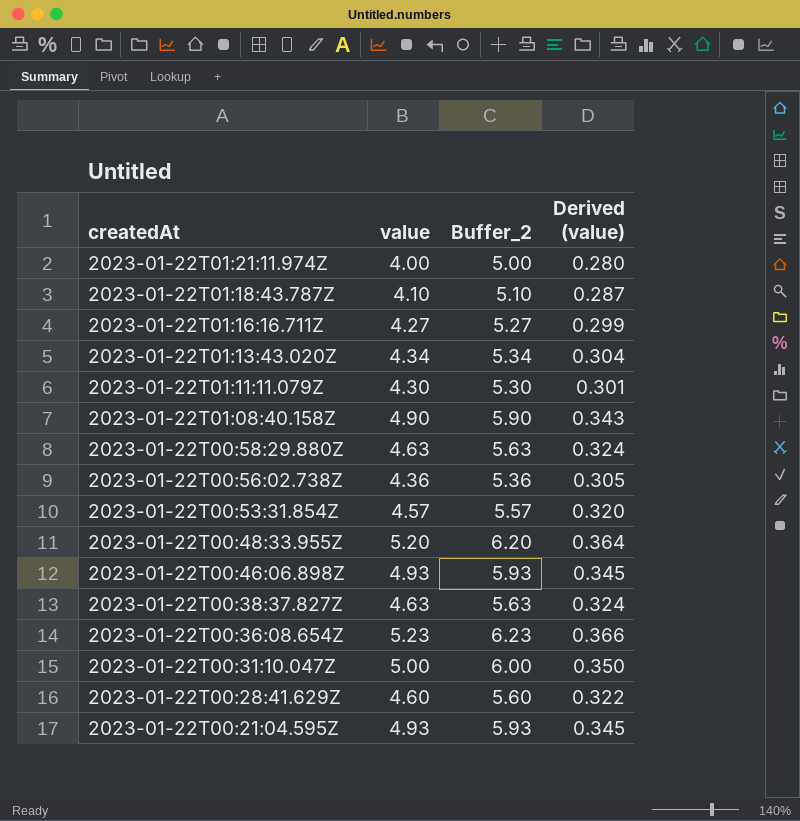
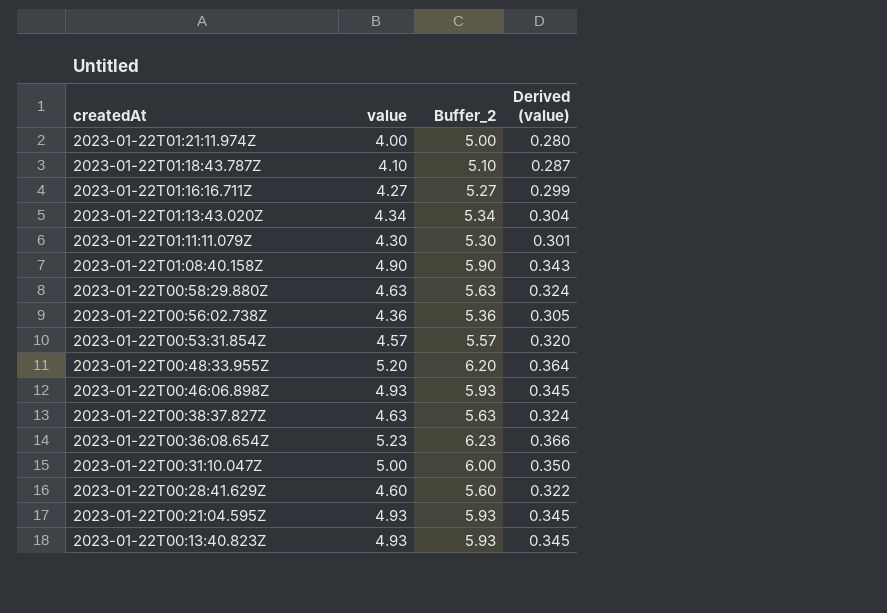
row 2023-01-22T00:13:40.823Z: none -> 4.93 | 5.93 | 0.345

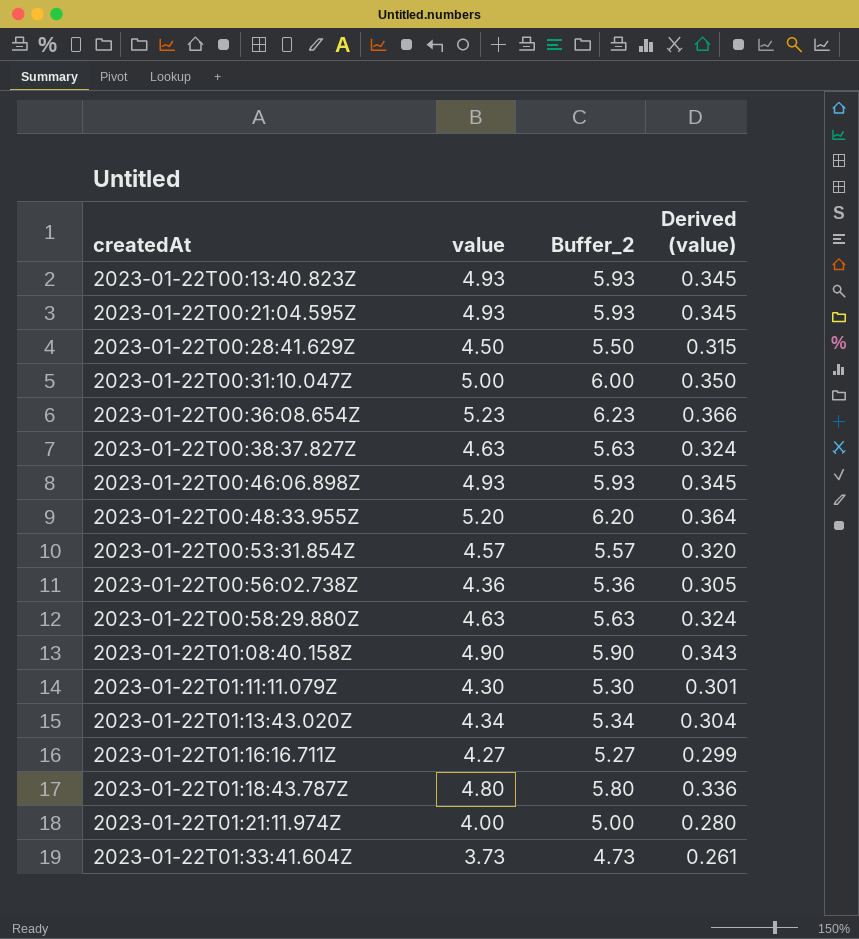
row order: createdAt descending -> createdAt ascending
2023-01-22T00:28:41.629Z | value: 4.60 -> 4.50
2023-01-22T00:28:41.629Z | Buffer_2: 5.60 -> 5.50
2023-01-22T00:28:41.629Z | Derived (value): 0.322 -> 0.315
2023-01-22T01:18:43.787Z | value: 4.10 -> 4.80
2023-01-22T01:18:43.787Z | Buffer_2: 5.10 -> 5.80
2023-01-22T01:18:43.787Z | Derived (value): 0.287 -> 0.336
row 2023-01-22T01:33:41.604Z: none -> 3.73 | 4.73 | 0.261

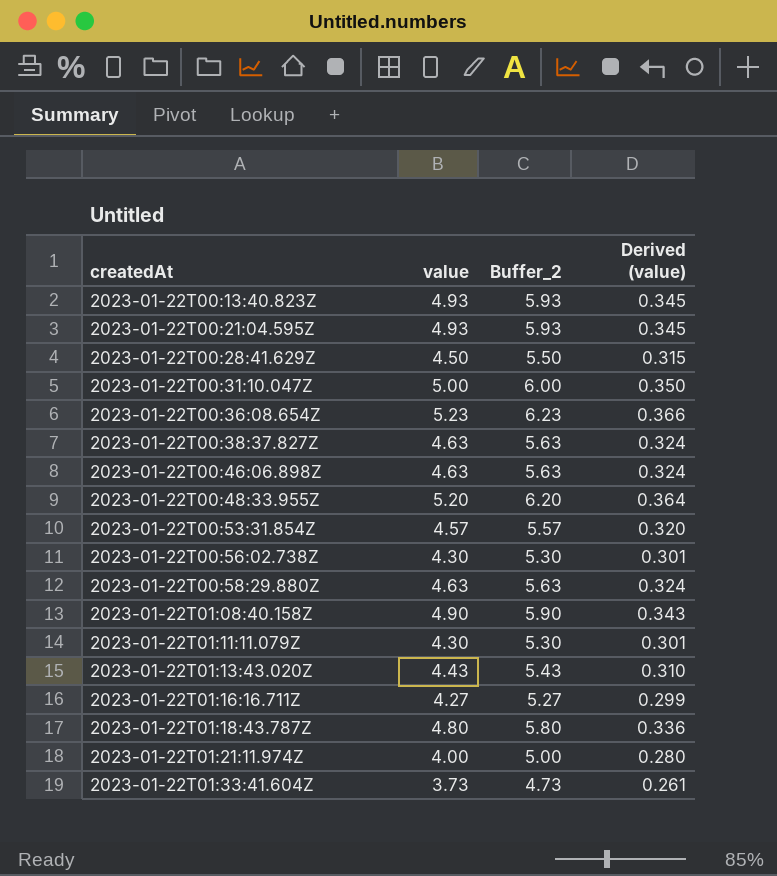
2023-01-22T00:46:06.898Z | value: 4.93 -> 4.63
2023-01-22T00:46:06.898Z | Buffer_2: 5.93 -> 5.63
2023-01-22T00:46:06.898Z | Derived (value): 0.345 -> 0.324
2023-01-22T00:56:02.738Z | value: 4.36 -> 4.30
2023-01-22T00:56:02.738Z | Buffer_2: 5.36 -> 5.30
2023-01-22T00:56:02.738Z | Derived (value): 0.305 -> 0.301
2023-01-22T01:13:43.020Z | value: 4.34 -> 4.43
2023-01-22T01:13:43.020Z | Buffer_2: 5.34 -> 5.43
2023-01-22T01:13:43.020Z | Derived (value): 0.304 -> 0.310

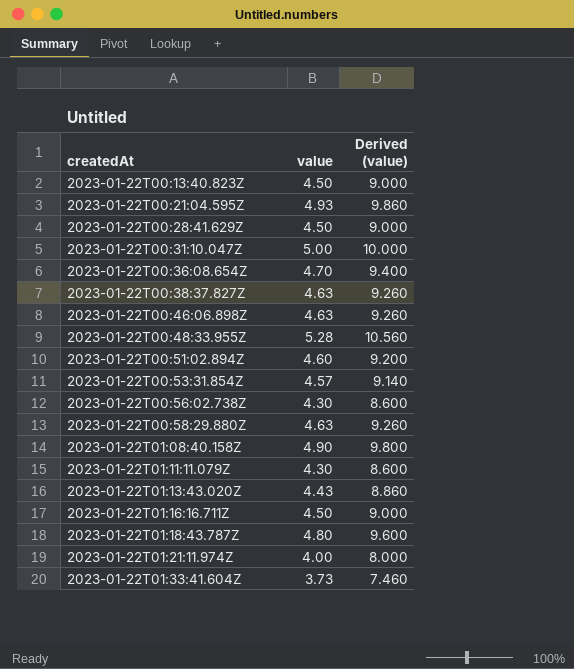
column Buffer_2 | formula: [value] + 1 -> none
column Derived (value) | formula: [value] * 0.07 -> [value] * 2
2023-01-22T00:13:40.823Z | value: 4.93 -> 4.50
2023-01-22T00:36:08.654Z | value: 5.23 -> 4.70
2023-01-22T00:48:33.955Z | value: 5.20 -> 5.28
row 2023-01-22T00:51:02.894Z: none -> 4.60 | 9.200
2023-01-22T01:16:16.711Z | value: 4.27 -> 4.50

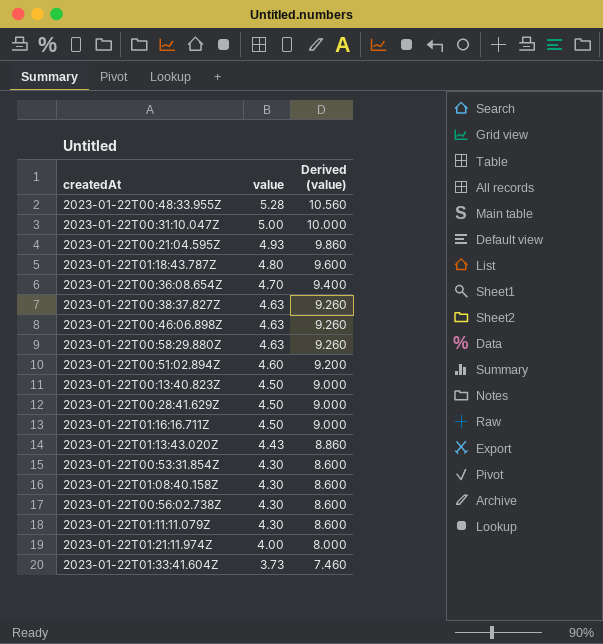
row order: createdAt ascending -> value descending
2023-01-22T00:53:31.854Z | value: 4.57 -> 4.30
2023-01-22T00:53:31.854Z | Derived (value): 9.140 -> 8.600
2023-01-22T01:08:40.158Z | value: 4.90 -> 4.30
2023-01-22T01:08:40.158Z | Derived (value): 9.800 -> 8.600

